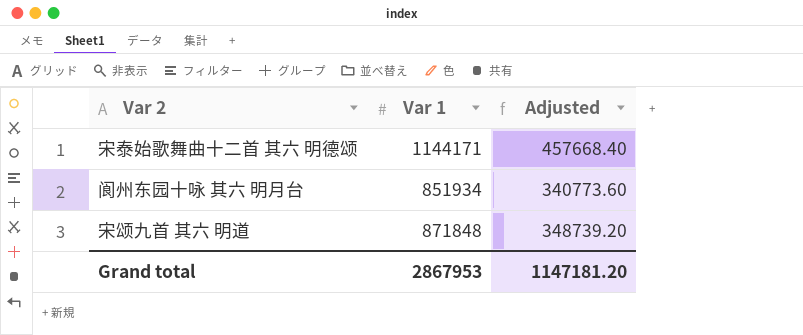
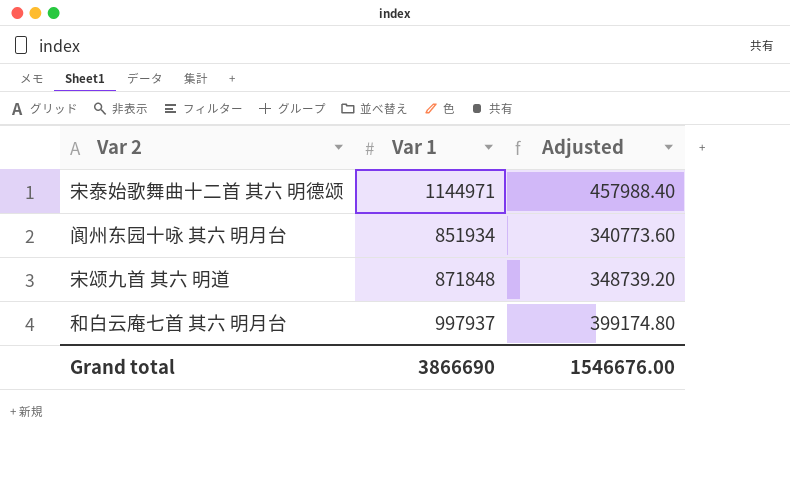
宋泰始歌舞曲十二首 其六 明德颂 | Var 1: 1144171 -> 1144971
宋泰始歌舞曲十二首 其六 明德颂 | Adjusted: 457668.40 -> 457988.40
row 和白云庵七首 其六 明月台: none -> 997937 | 399174.80
Grand total | Var 1: 2867953 -> 3866690
Grand total | Adjusted: 1147181.20 -> 1546676.00

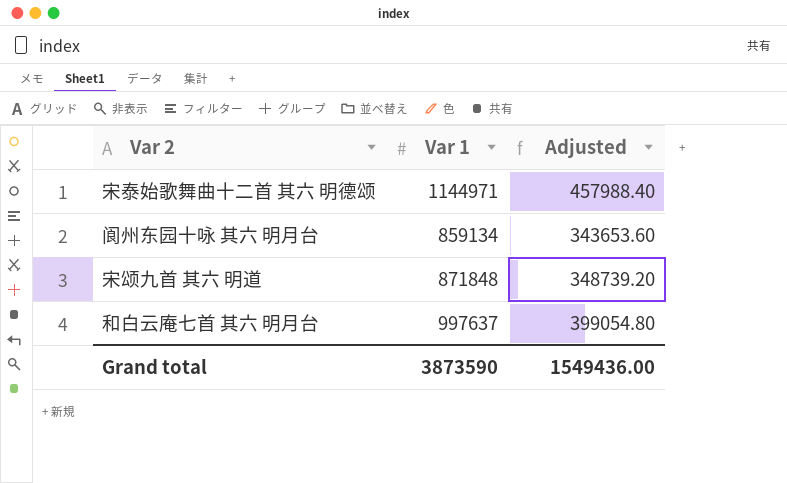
阆州东园十咏 其六 明月台 | Var 1: 851934 -> 859134
阆州东园十咏 其六 明月台 | Adjusted: 340773.60 -> 343653.60
和白云庵七首 其六 明月台 | Var 1: 997937 -> 997637
和白云庵七首 其六 明月台 | Adjusted: 399174.80 -> 399054.80
Grand total | Var 1: 3866690 -> 3873590
Grand total | Adjusted: 1546676.00 -> 1549436.00

